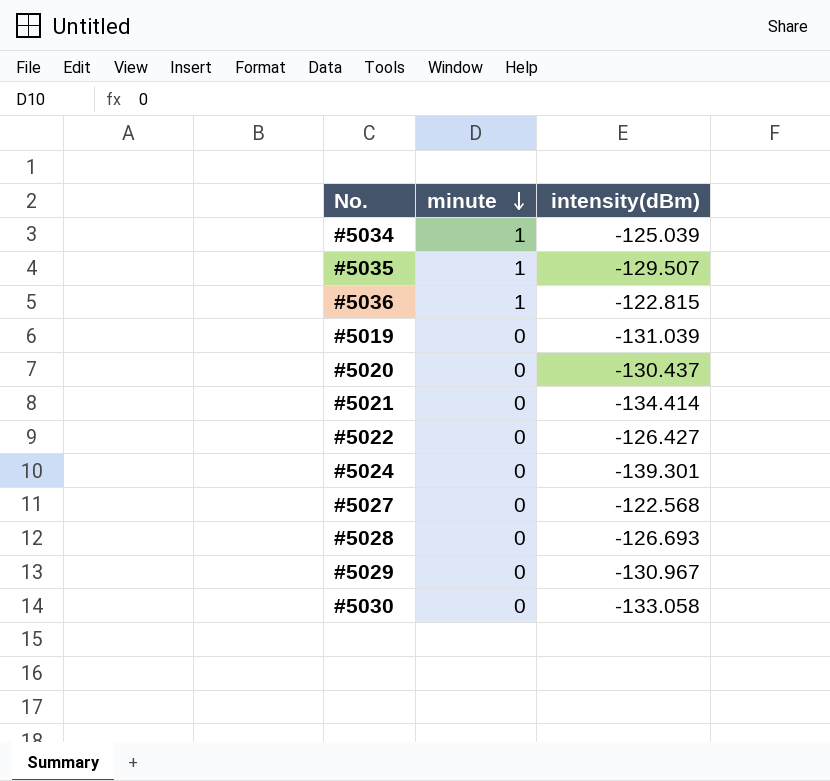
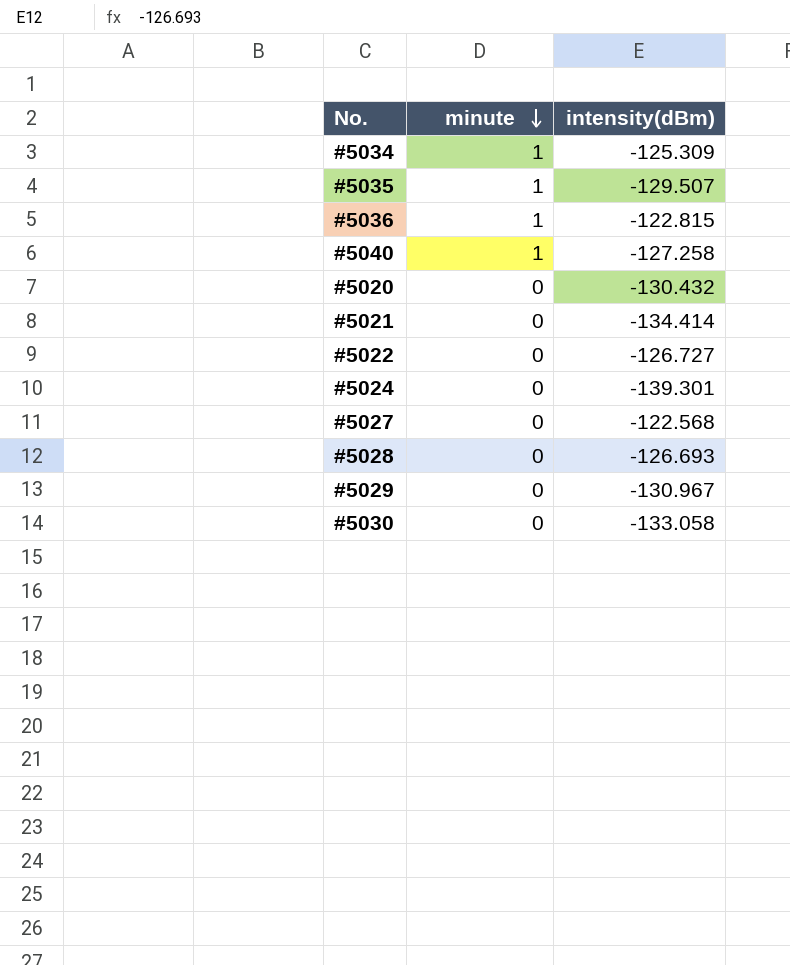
row #5019: 0 | -131.039 -> none
#5034 | intensity(dBm): -125.039 -> -125.309
row #5040: none -> 1 | -127.258
#5020 | intensity(dBm): -130.437 -> -130.432
#5022 | intensity(dBm): -126.427 -> -126.727

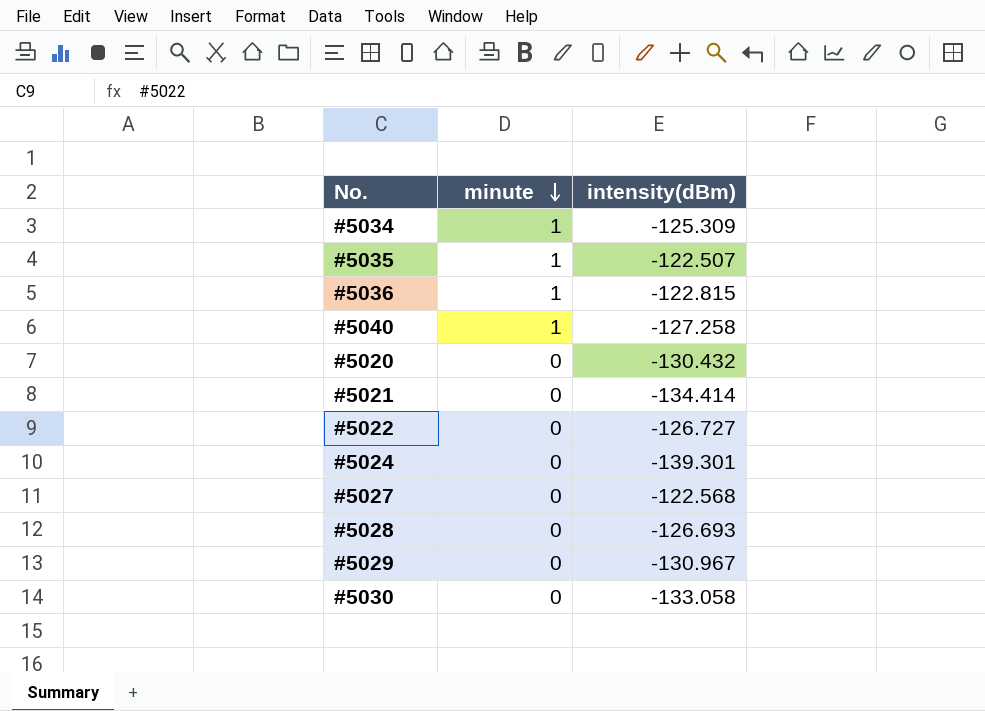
#5035 | intensity(dBm): -129.507 -> -122.507

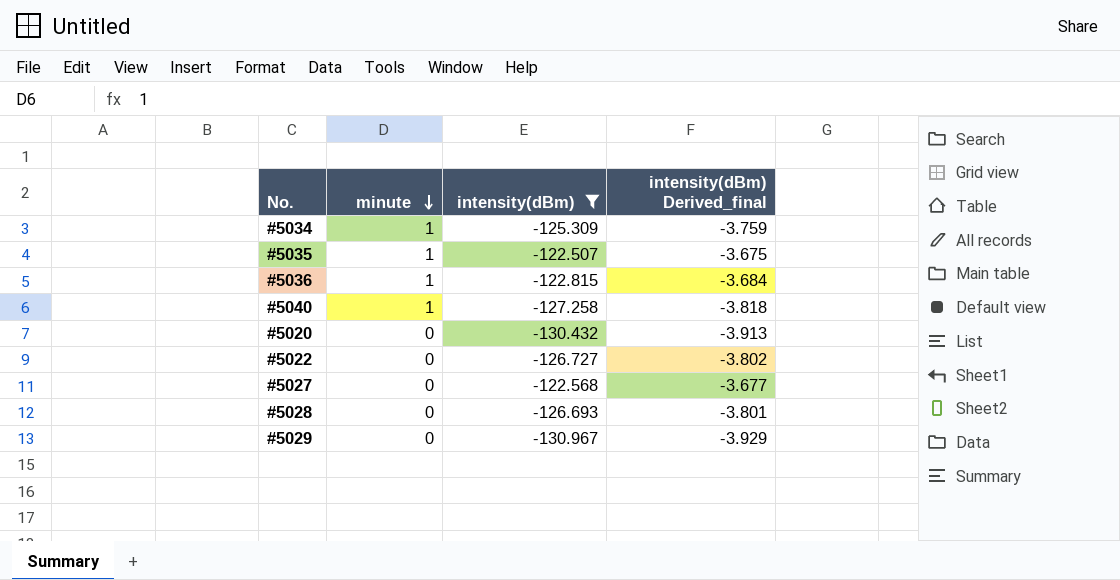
filter: none -> intensity(dBm) >= -130.967
column intensity(dBm) Derived_final | formula: none -> [intensity(dBm)] * 0.03

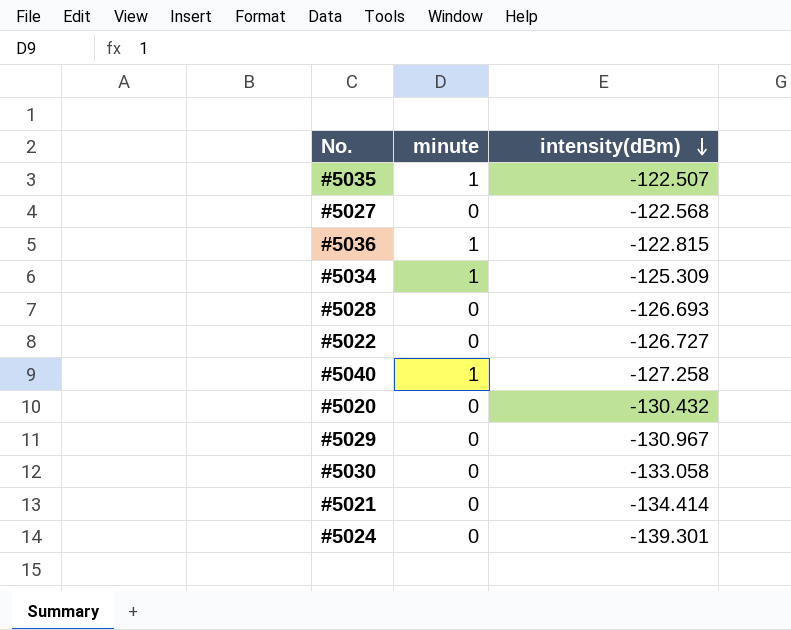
filter: intensity(dBm) >= -130.967 -> none
row order: minute descending -> intensity(dBm) descending
column intensity(dBm) Derived_final | formula: [intensity(dBm)] * 0.03 -> none

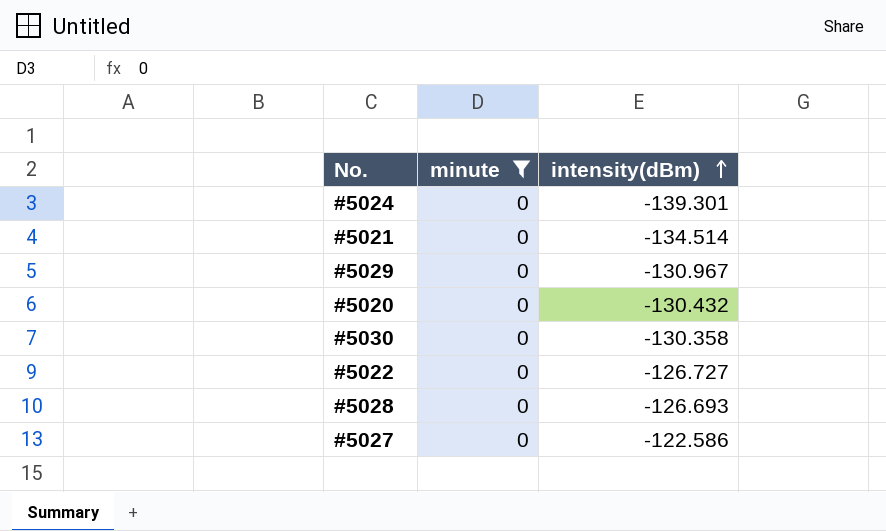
filter: none -> minute = 0
row order: intensity(dBm) descending -> intensity(dBm) ascending
#5021 | intensity(dBm): -134.414 -> -134.514
#5030 | intensity(dBm): -133.058 -> -130.358
#5027 | intensity(dBm): -122.568 -> -122.586

